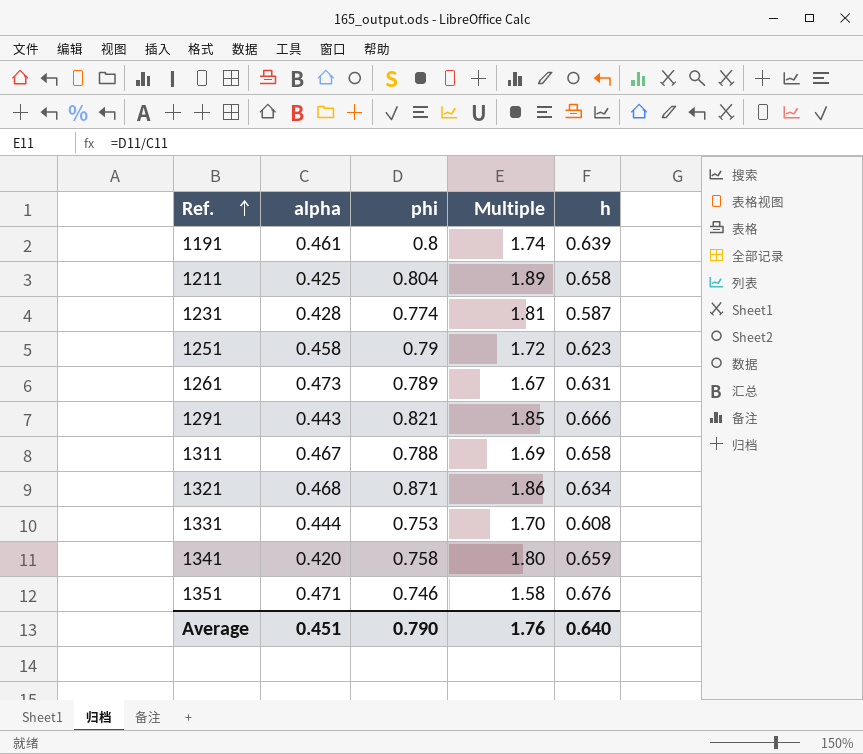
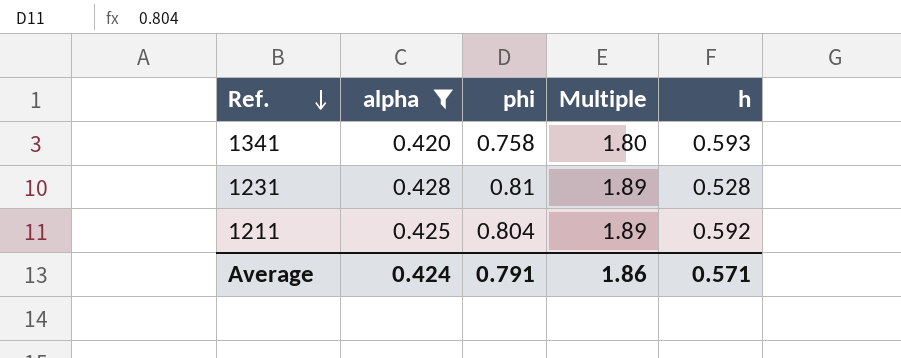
filter: none -> alpha <= 0.428
row order: Ref. ascending -> Ref. descending
1341 | h: 0.659 -> 0.593
1231 | phi: 0.774 -> 0.81
1231 | Multiple: 1.81 -> 1.89
1231 | h: 0.587 -> 0.528
1211 | h: 0.658 -> 0.592
Average | alpha: 0.451 -> 0.424
Average | phi: 0.790 -> 0.791
Average | Multiple: 1.76 -> 1.86
Average | h: 0.640 -> 0.571

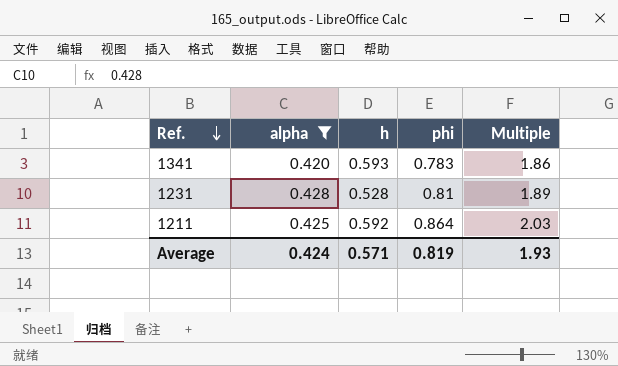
column h | position: 5 -> 3
1341 | phi: 0.758 -> 0.783
1341 | Multiple: 1.80 -> 1.86
1211 | phi: 0.804 -> 0.864
1211 | Multiple: 1.89 -> 2.03
Average | phi: 0.791 -> 0.819
Average | Multiple: 1.86 -> 1.93

